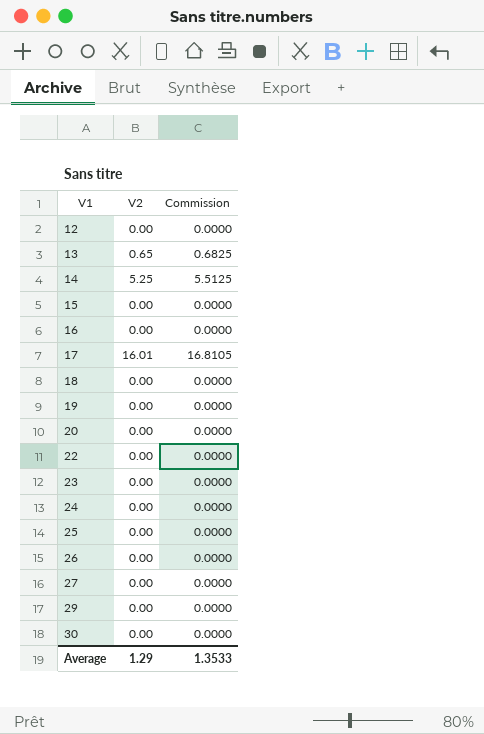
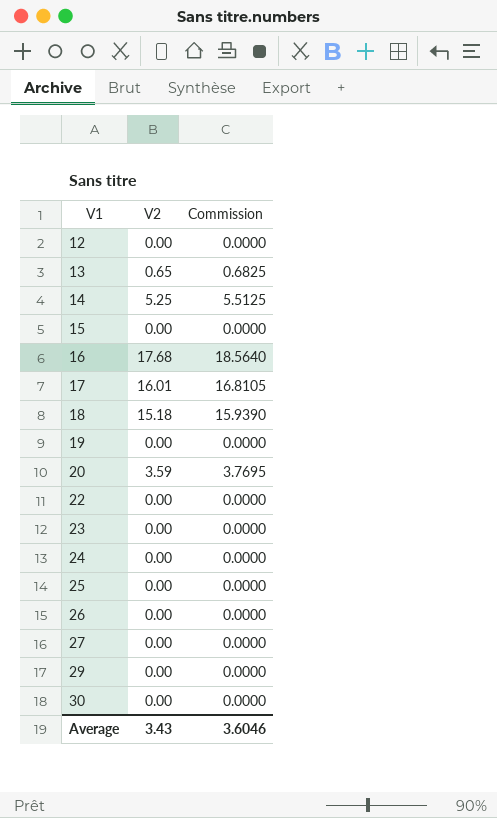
16 | V2: 0.00 -> 17.68
16 | Commission: 0.0000 -> 18.5640
18 | V2: 0.00 -> 15.18
18 | Commission: 0.0000 -> 15.9390
20 | V2: 0.00 -> 3.59
20 | Commission: 0.0000 -> 3.7695
Average | V2: 1.29 -> 3.43
Average | Commission: 1.3533 -> 3.6046

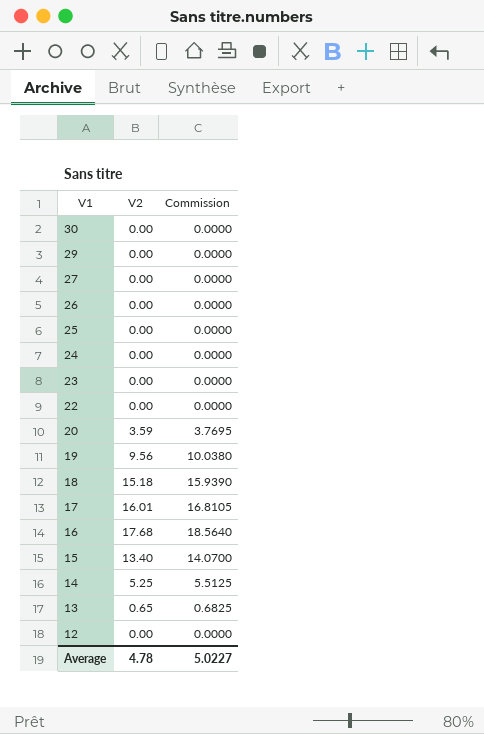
row order: V1 ascending -> V1 descending
19 | V2: 0.00 -> 9.56
19 | Commission: 0.0000 -> 10.0380
15 | V2: 0.00 -> 13.40
15 | Commission: 0.0000 -> 14.0700
Average | V2: 3.43 -> 4.78
Average | Commission: 3.6046 -> 5.0227

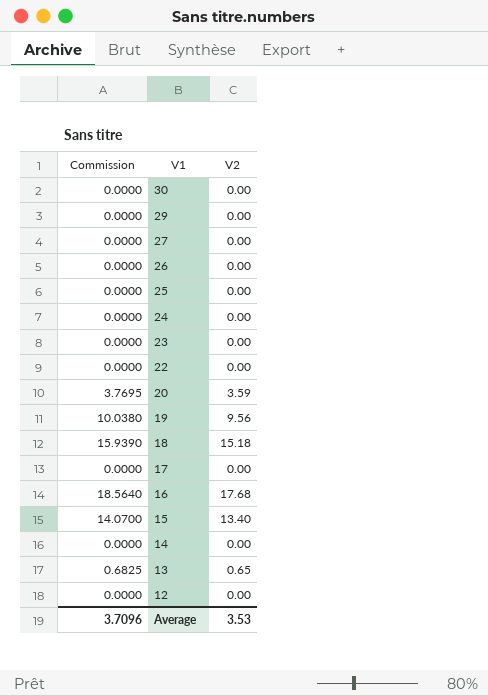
column Commission | position: 3 -> 1
17 | Commission: 16.8105 -> 0.0000
17 | V2: 16.01 -> 0.00
14 | Commission: 5.5125 -> 0.0000
14 | V2: 5.25 -> 0.00
Average | Commission: 5.0227 -> 3.7096
Average | V2: 4.78 -> 3.53

